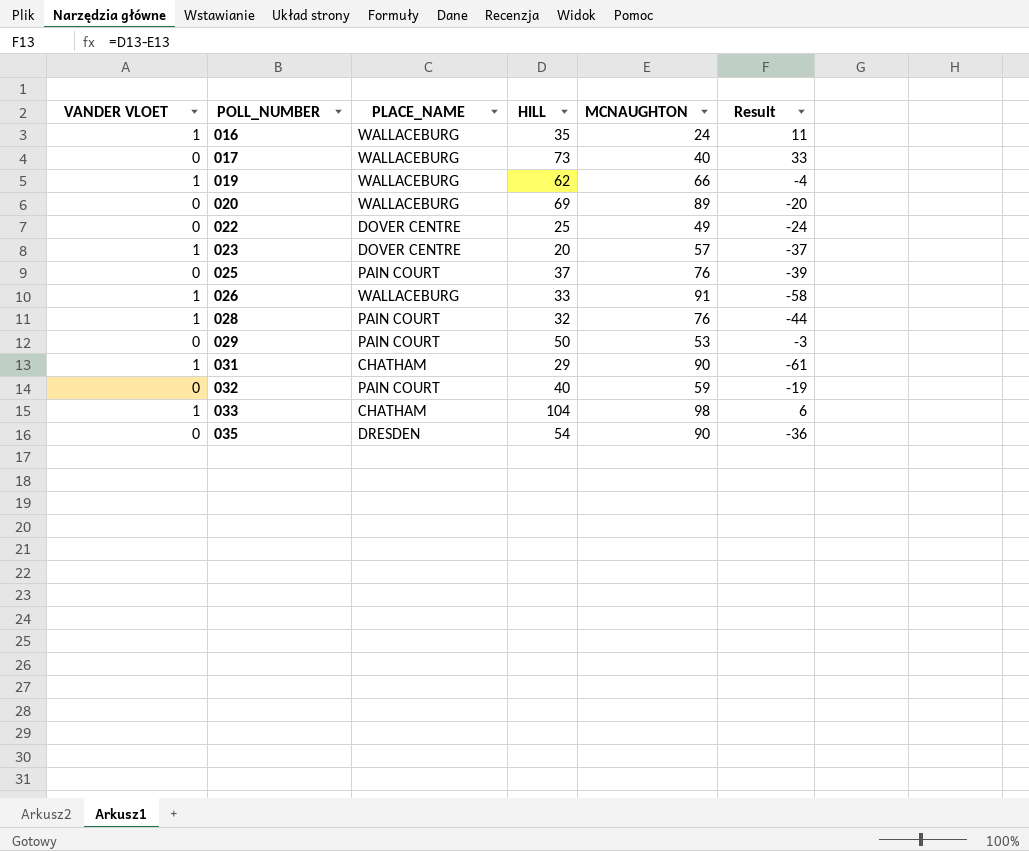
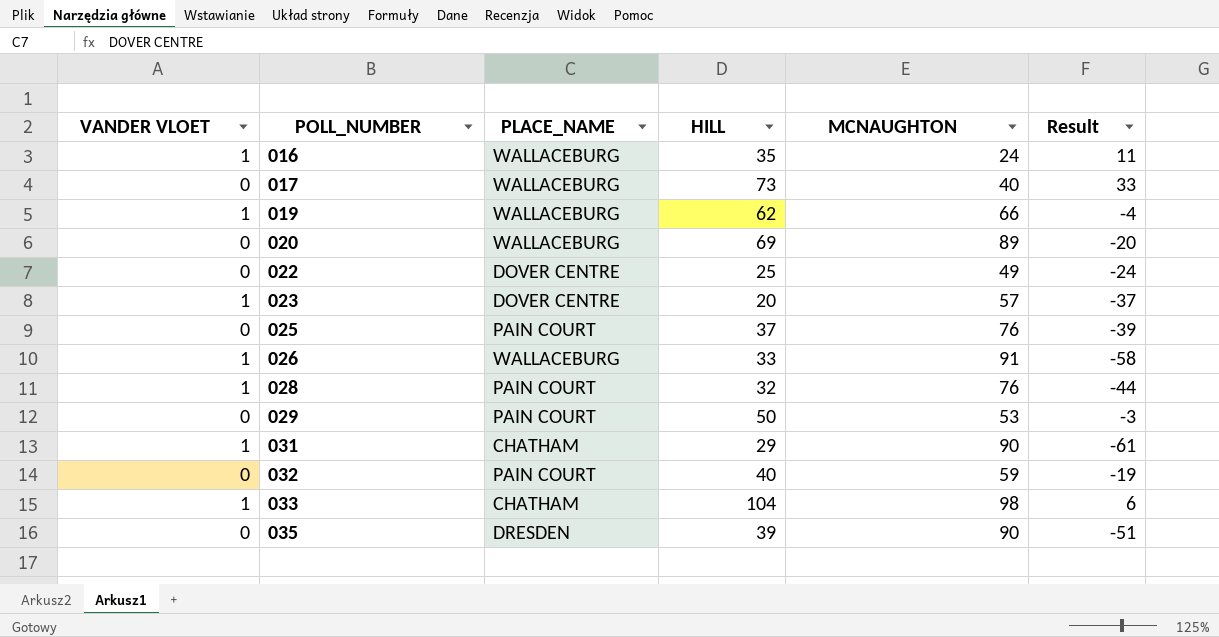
035 | HILL: 54 -> 39
035 | Result: -36 -> -51

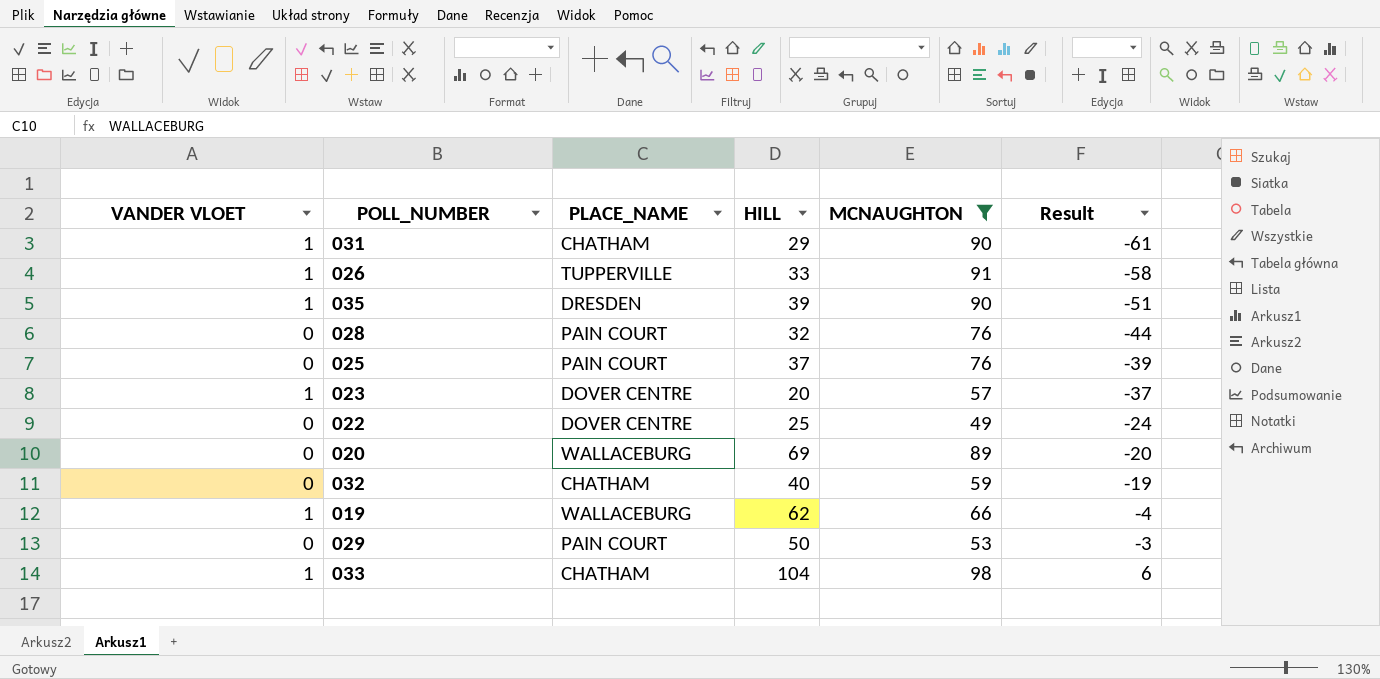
filter: none -> MCNAUGHTON >= 49
row order: POLL_NUMBER ascending -> Result ascending
026 | PLACE_NAME: WALLACEBURG -> TUPPERVILLE
035 | VANDER VLOET: 0 -> 1
028 | VANDER VLOET: 1 -> 0
032 | PLACE_NAME: PAIN COURT -> CHATHAM

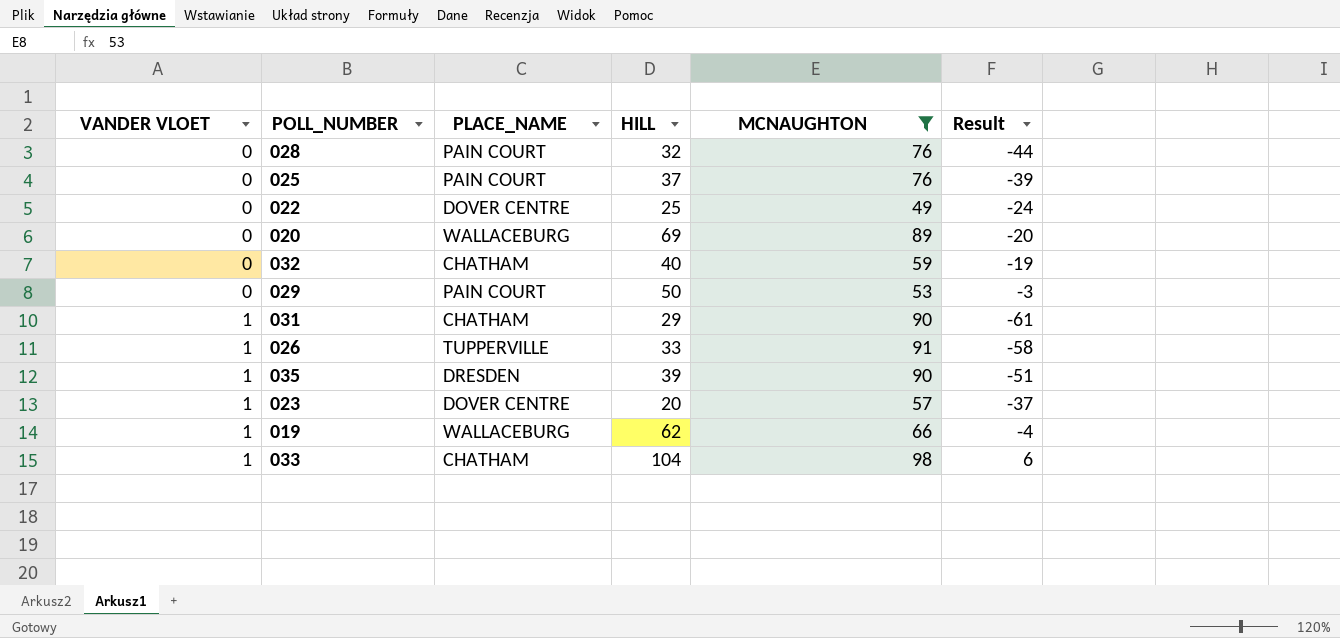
row order: Result ascending -> VANDER VLOET ascending

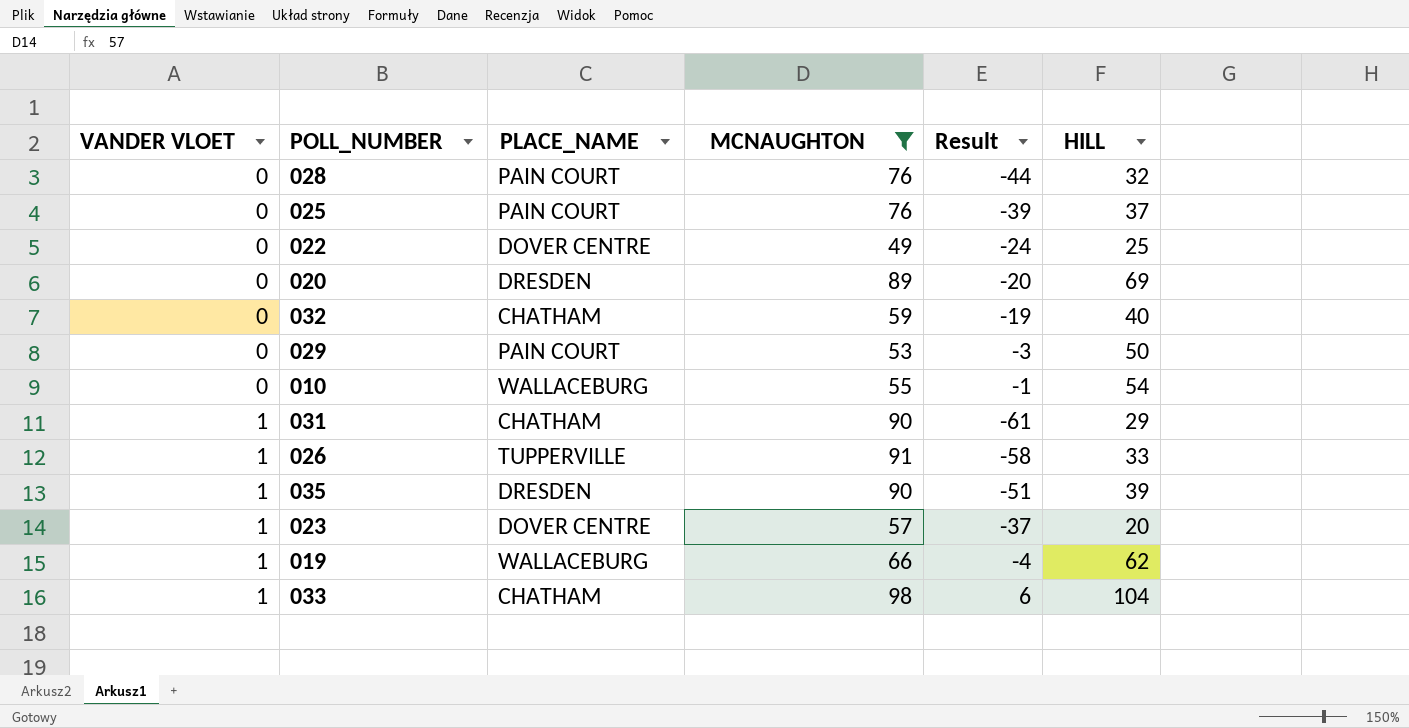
column HILL | position: 4 -> 6
020 | PLACE_NAME: WALLACEBURG -> DRESDEN
row 010: none -> 0 | WALLACEBURG | 55 | -1 | 54

